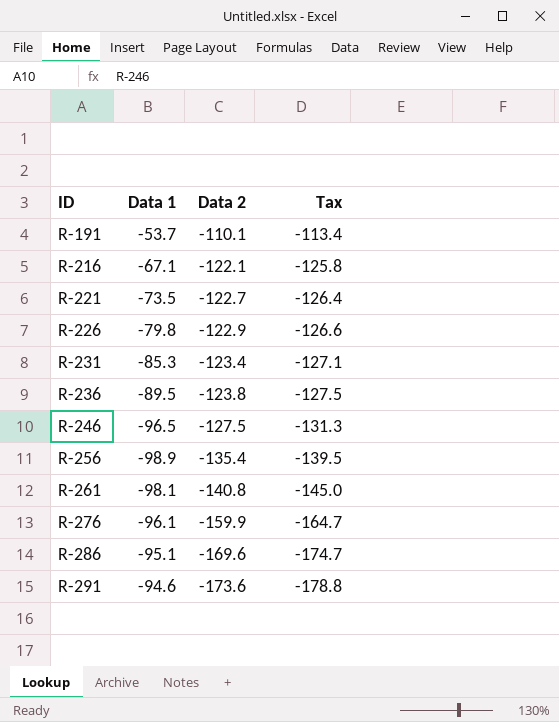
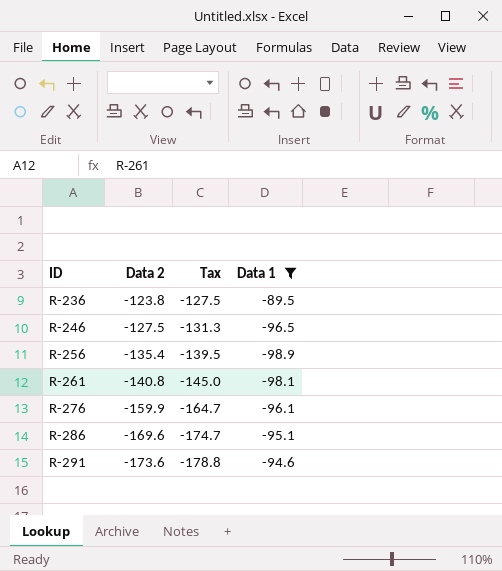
filter: none -> Data 1 <= -89.5
column Data 1 | position: 2 -> 4

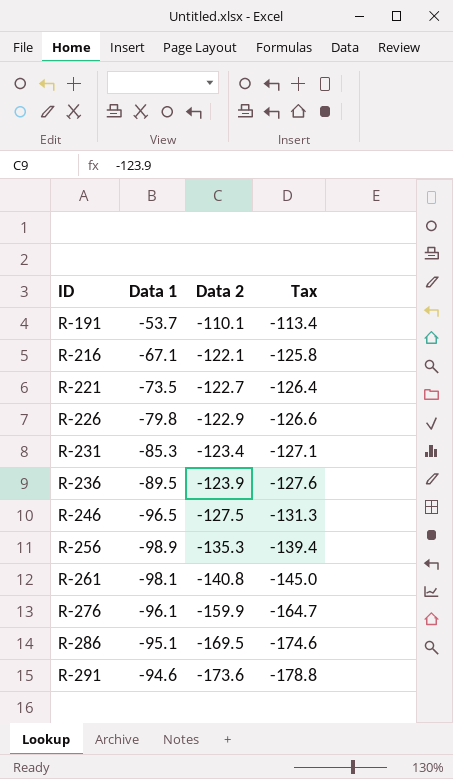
filter: Data 1 <= -89.5 -> none
column Data 1 | position: 4 -> 2
R-236 | Data 2: -123.8 -> -123.9
R-236 | Tax: -127.5 -> -127.6
R-256 | Data 2: -135.4 -> -135.3
R-256 | Tax: -139.5 -> -139.4
R-286 | Data 2: -169.6 -> -169.5
R-286 | Tax: -174.7 -> -174.6

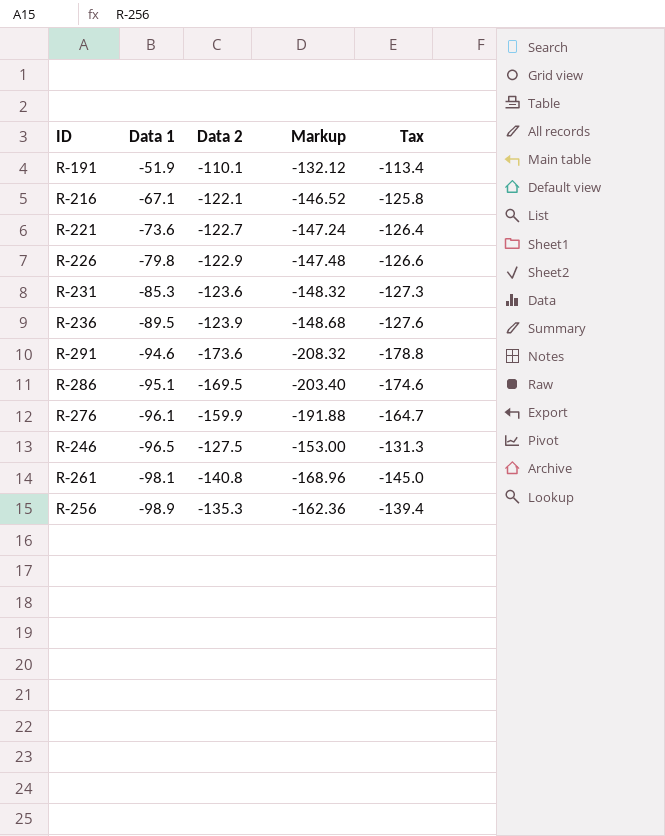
row order: ID ascending -> Data 1 descending
column Markup | formula: none -> [Data 2] * 1.2
R-191 | Data 1: -53.7 -> -51.9
R-221 | Data 1: -73.5 -> -73.6
R-231 | Data 2: -123.4 -> -123.6
R-231 | Tax: -127.1 -> -127.3

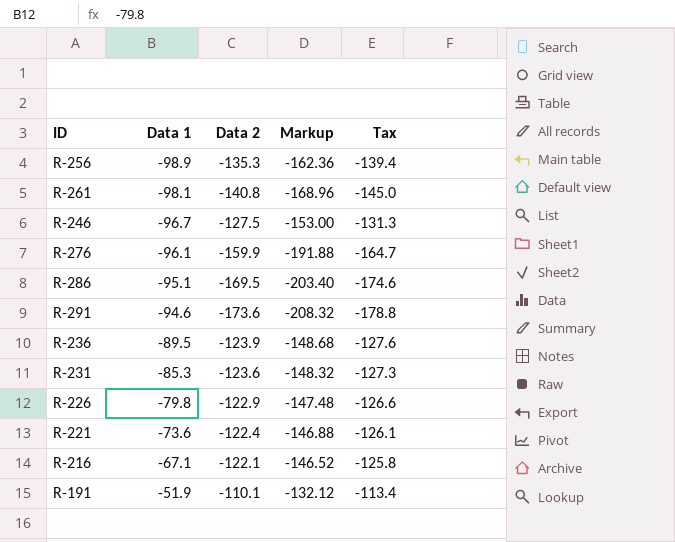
row order: Data 1 descending -> Data 1 ascending
R-246 | Data 1: -96.5 -> -96.7
R-221 | Data 2: -122.7 -> -122.4
R-221 | Markup: -147.24 -> -146.88
R-221 | Tax: -126.4 -> -126.1

